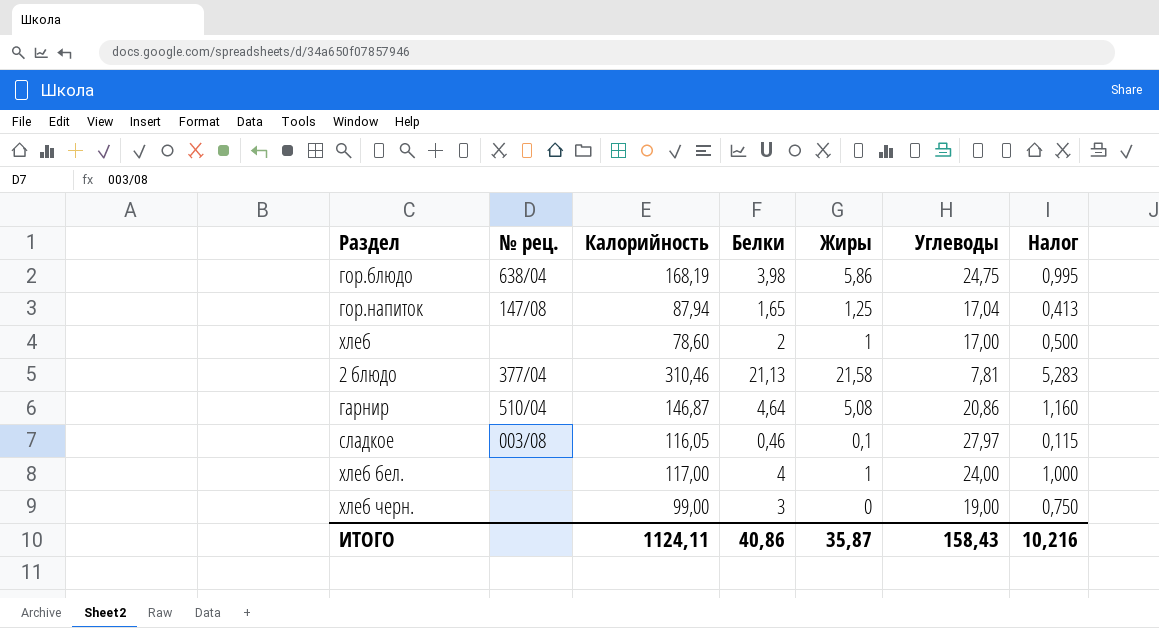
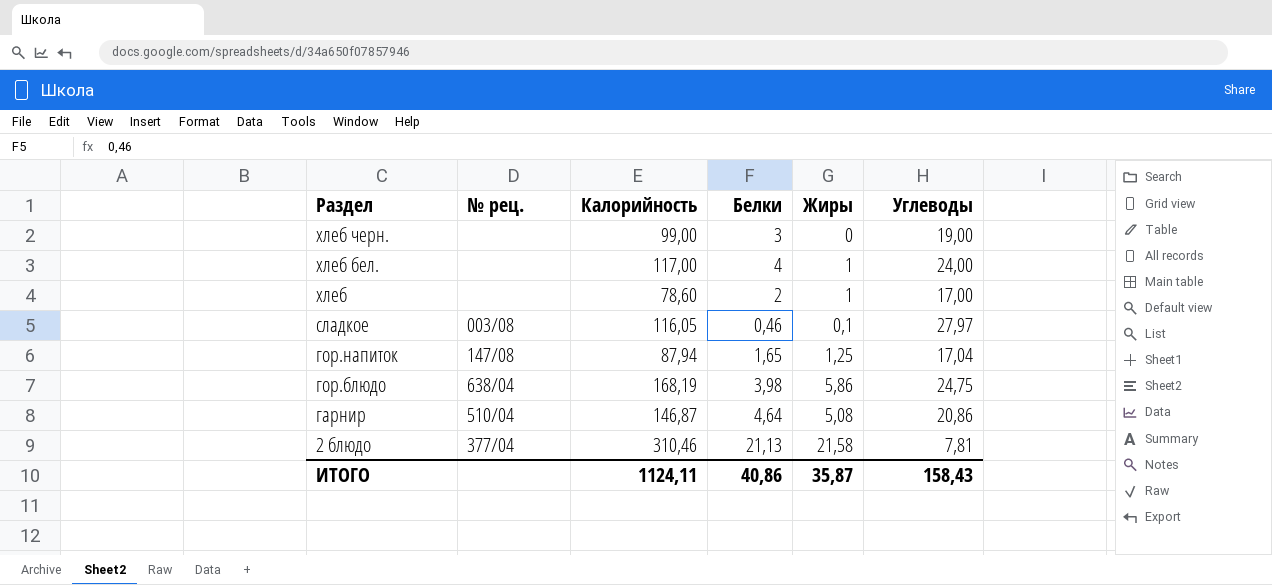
row order: none -> Раздел descending
column Налог | formula: [Белки] * 0,25 -> none

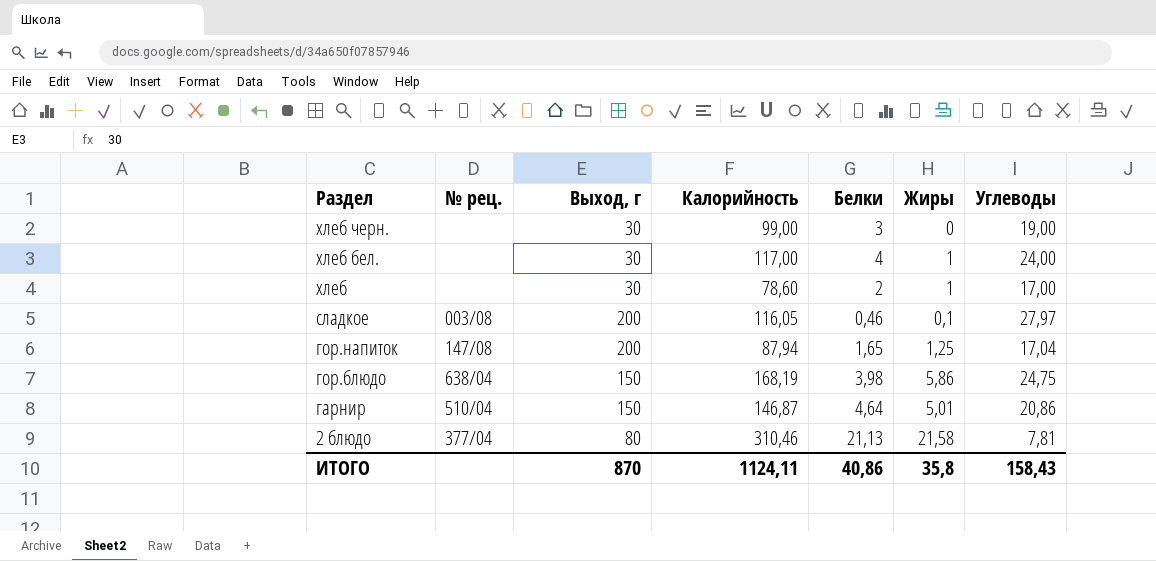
column Выход, г | position: none -> 3
гарнир | Жиры: 5,08 -> 5,01
ИТОГО | Жиры: 35,87 -> 35,8

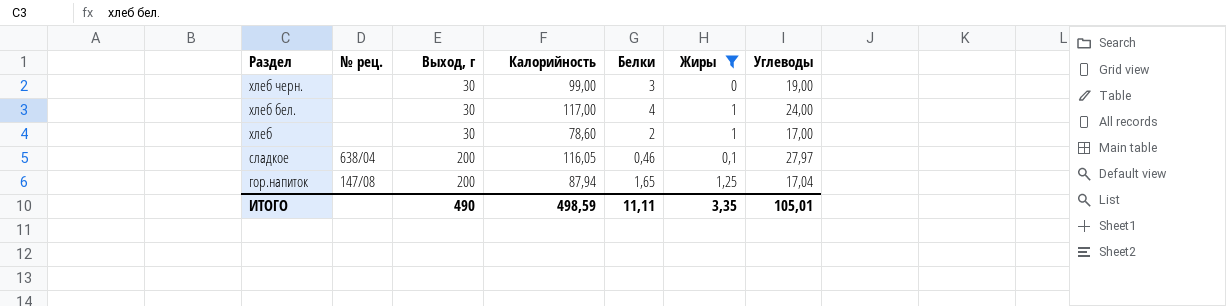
filter: none -> Жиры <= 1,25
сладкое | № рец.: 003/08 -> 638/04
ИТОГО | Выход, г: 870 -> 490
ИТОГО | Калорийность: 1124,11 -> 498,59
ИТОГО | Белки: 40,86 -> 11,11
ИТОГО | Жиры: 35,8 -> 3,35
ИТОГО | Углеводы: 158,43 -> 105,01

